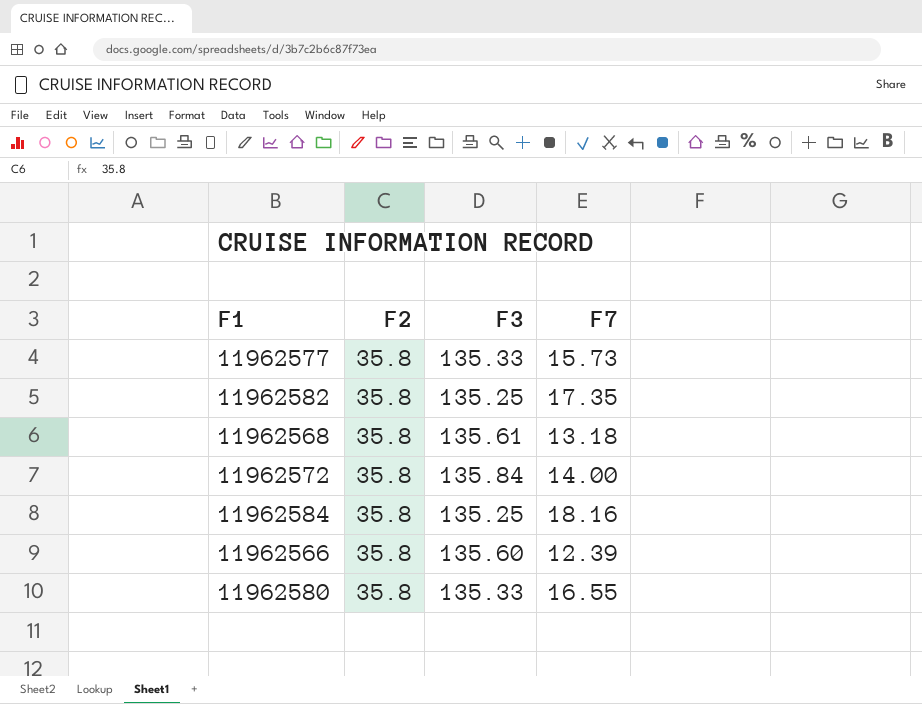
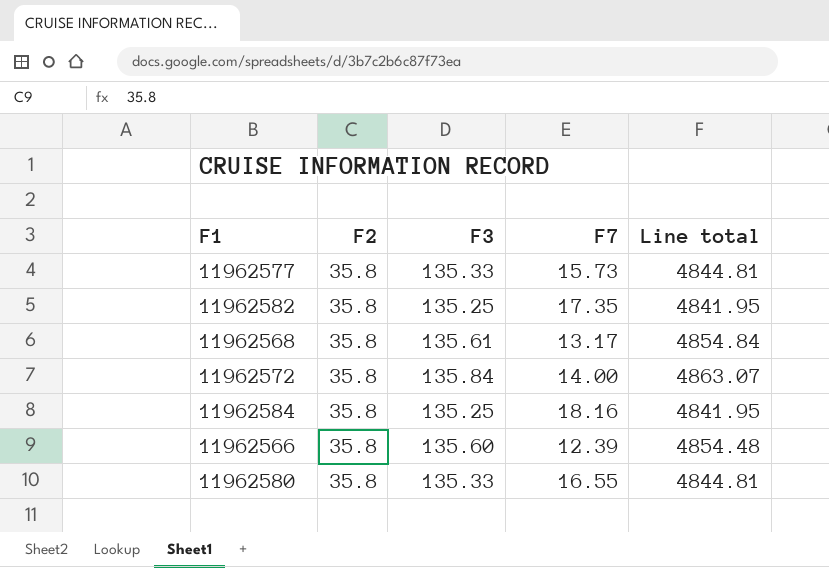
column Line total | formula: none -> [F2] * [F3]
11962568 | F7: 13.18 -> 13.17

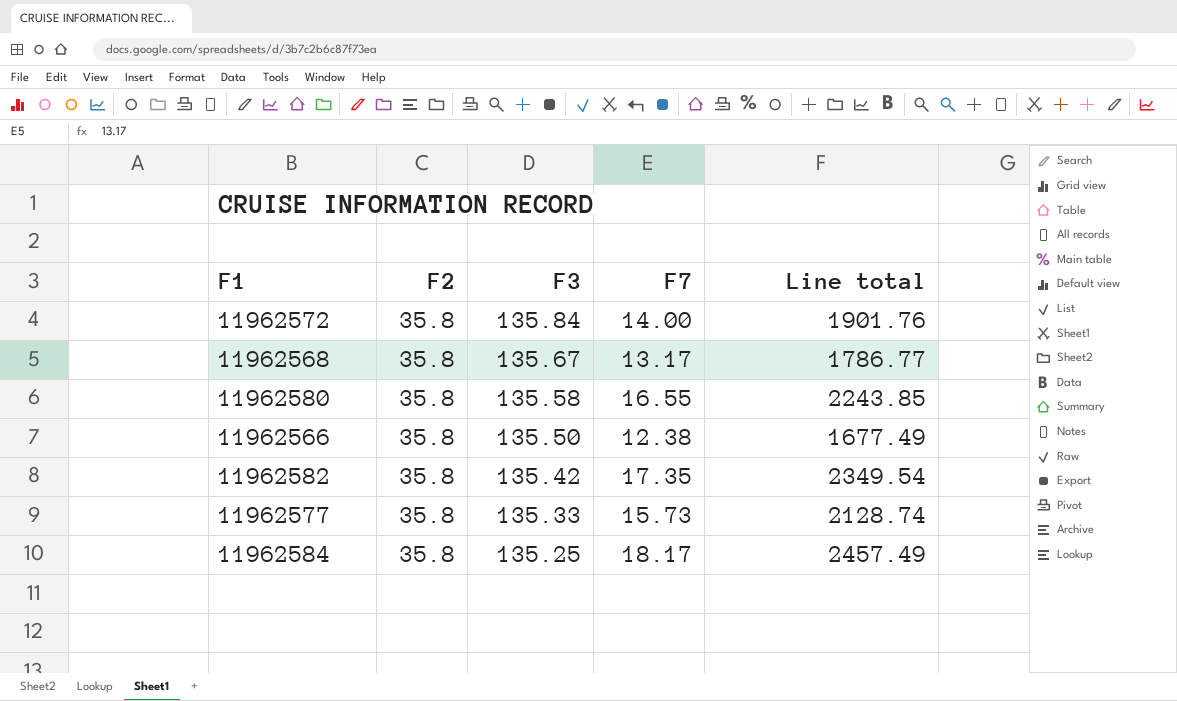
row order: none -> F3 descending
column Line total | formula: [F2] * [F3] -> [F3] * [F7]
11962568 | F3: 135.61 -> 135.67
11962580 | F3: 135.33 -> 135.58
11962566 | F3: 135.60 -> 135.50
11962566 | F7: 12.39 -> 12.38
11962582 | F3: 135.25 -> 135.42
11962584 | F7: 18.16 -> 18.17

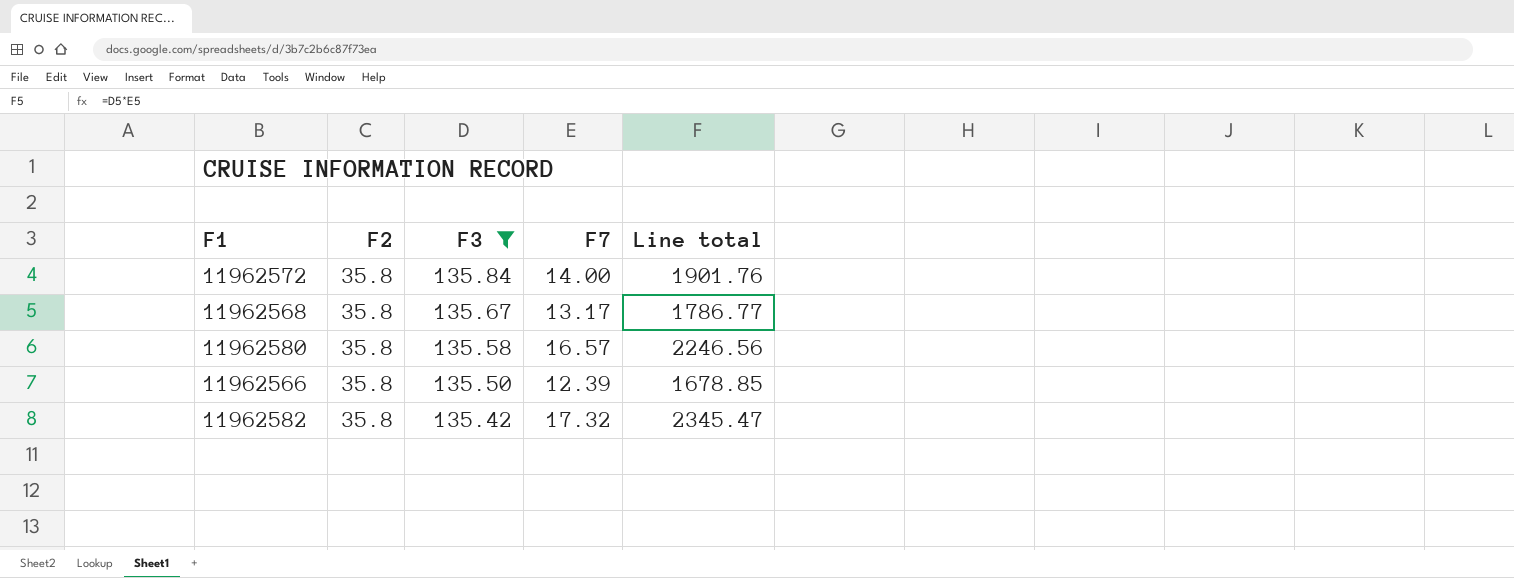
filter: none -> F3 >= 135.42
11962580 | F7: 16.55 -> 16.57
11962580 | Line total: 2243.85 -> 2246.56
11962566 | F7: 12.38 -> 12.39
11962566 | Line total: 1677.49 -> 1678.85
11962582 | F7: 17.35 -> 17.32
11962582 | Line total: 2349.54 -> 2345.47

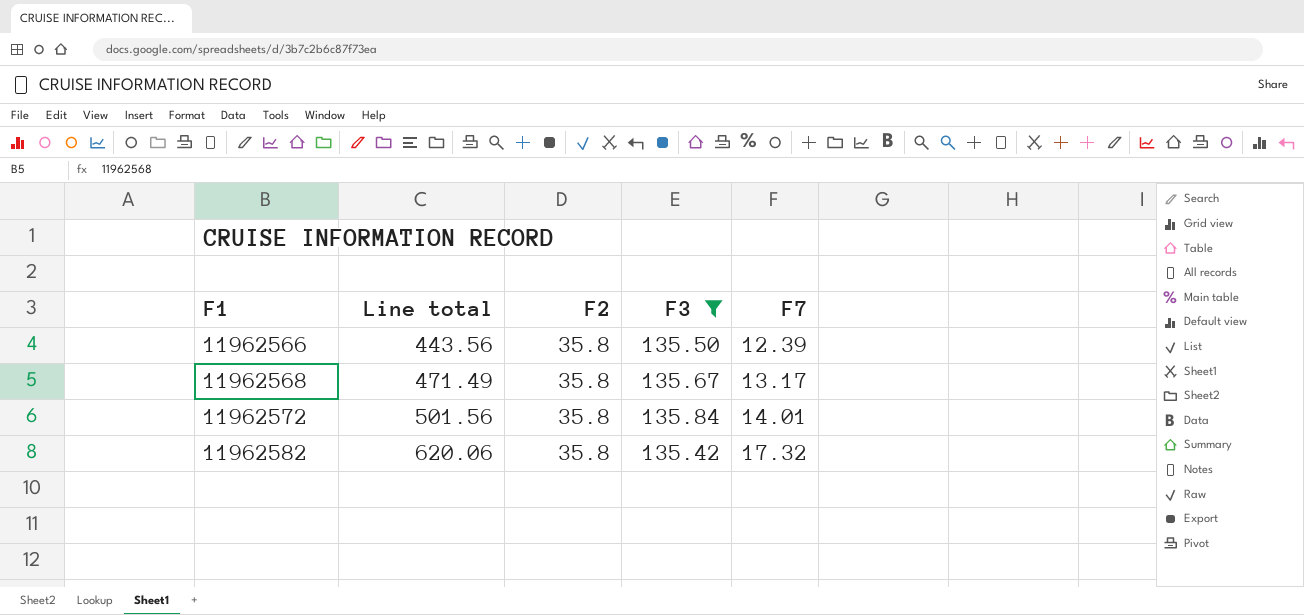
row order: F3 descending -> F1 ascending
column Line total | formula: [F3] * [F7] -> [F2] * [F7]
column Line total | position: 5 -> 2
row 11962580: 35.8 | 135.58 | 16.57 | 2246.56 -> none
11962572 | F7: 14.00 -> 14.01

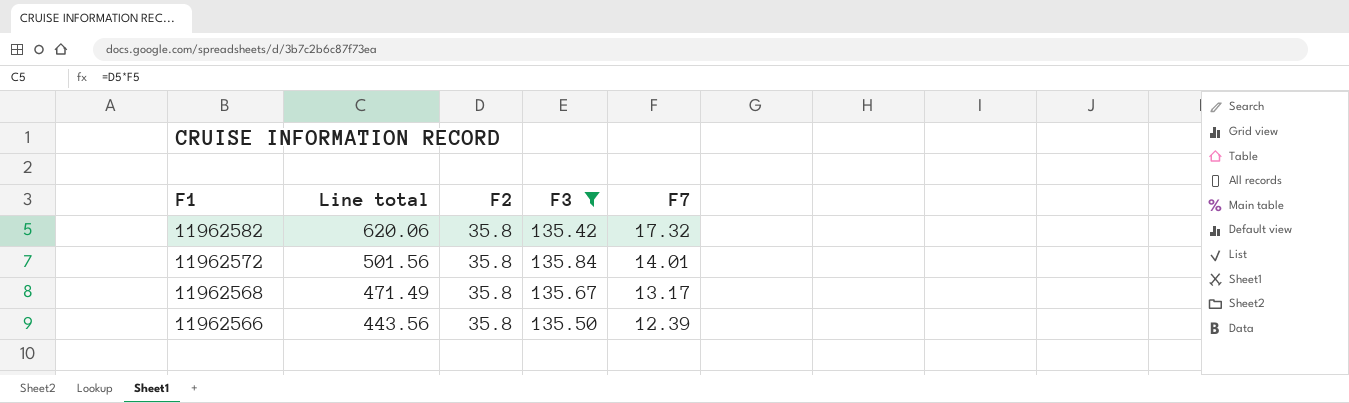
row order: F1 ascending -> F1 descending

